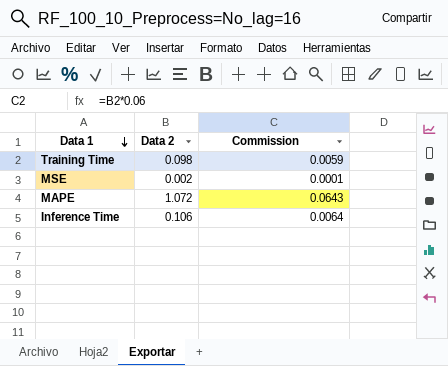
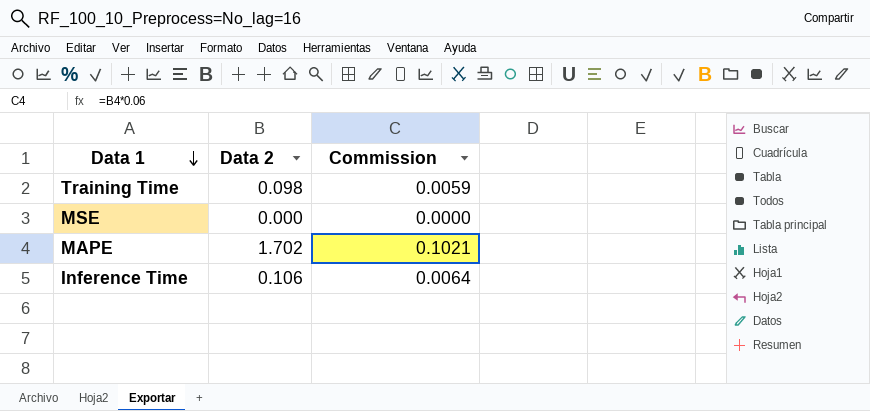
MSE | Data 2: 0.002 -> 0.000
MSE | Commission: 0.0001 -> 0.0000
MAPE | Data 2: 1.072 -> 1.702
MAPE | Commission: 0.0643 -> 0.1021

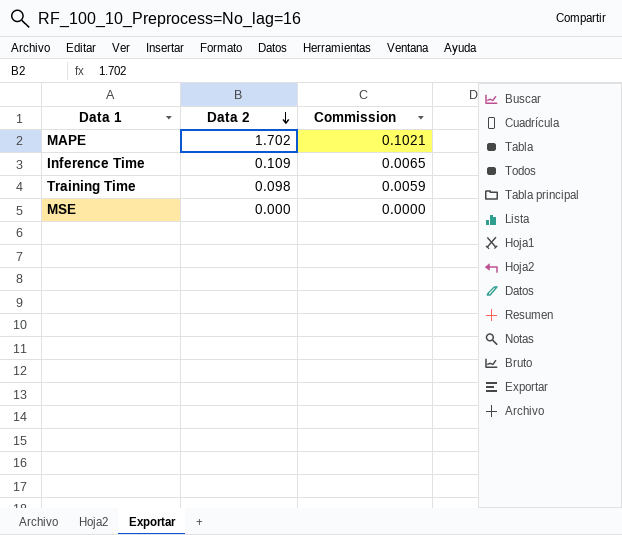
row order: Data 1 descending -> Data 2 descending
Inference Time | Data 2: 0.106 -> 0.109
Inference Time | Commission: 0.0064 -> 0.0065

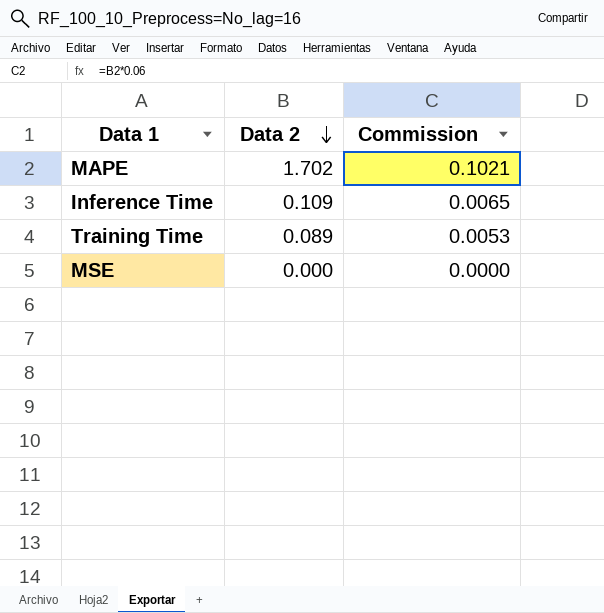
Training Time | Data 2: 0.098 -> 0.089
Training Time | Commission: 0.0059 -> 0.0053

